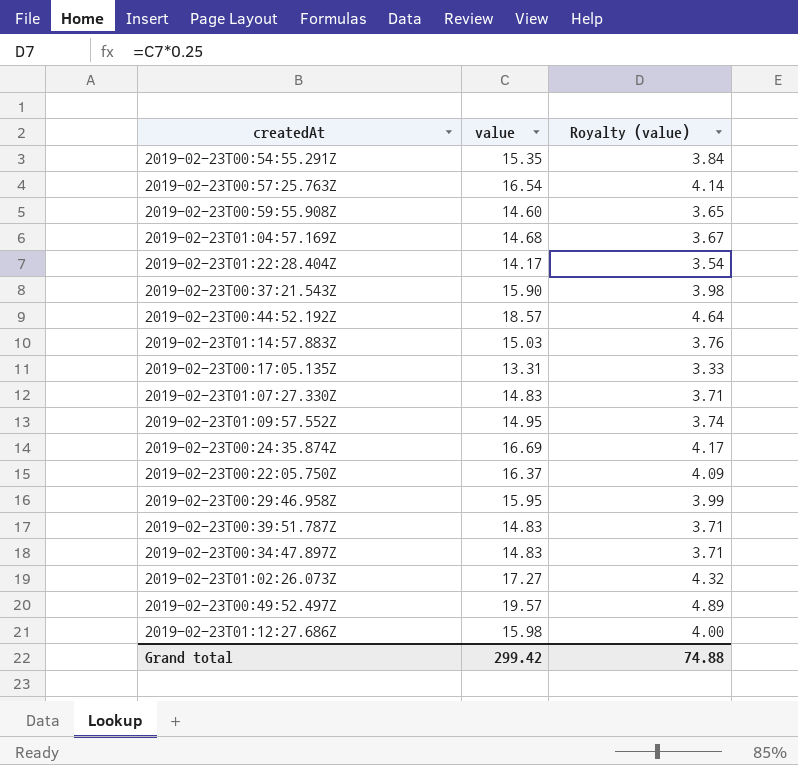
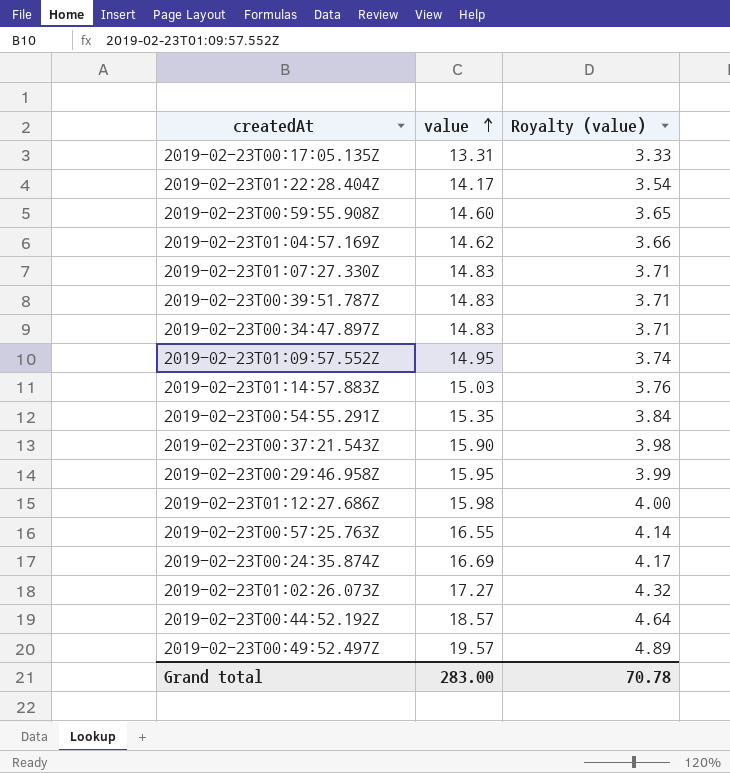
row order: none -> value ascending
row 2019-02-23T00:22:05.750Z: 16.37 | 4.09 -> none
2019-02-23T01:04:57.169Z | value: 14.68 -> 14.62
2019-02-23T01:04:57.169Z | Royalty (value): 3.67 -> 3.66
2019-02-23T00:57:25.763Z | value: 16.54 -> 16.55
Grand total | value: 299.42 -> 283.00
Grand total | Royalty (value): 74.88 -> 70.78

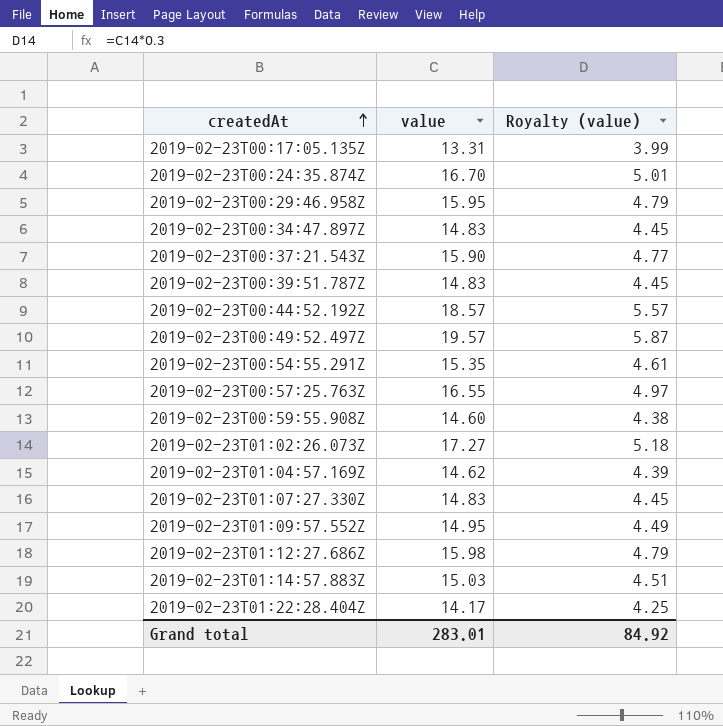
row order: value ascending -> createdAt ascending
column Royalty (value) | formula: [value] * 0.25 -> [value] * 0.3
2019-02-23T00:24:35.874Z | value: 16.69 -> 16.70
Grand total | value: 283.00 -> 283.01
Grand total | Royalty (value): 70.78 -> 84.92

